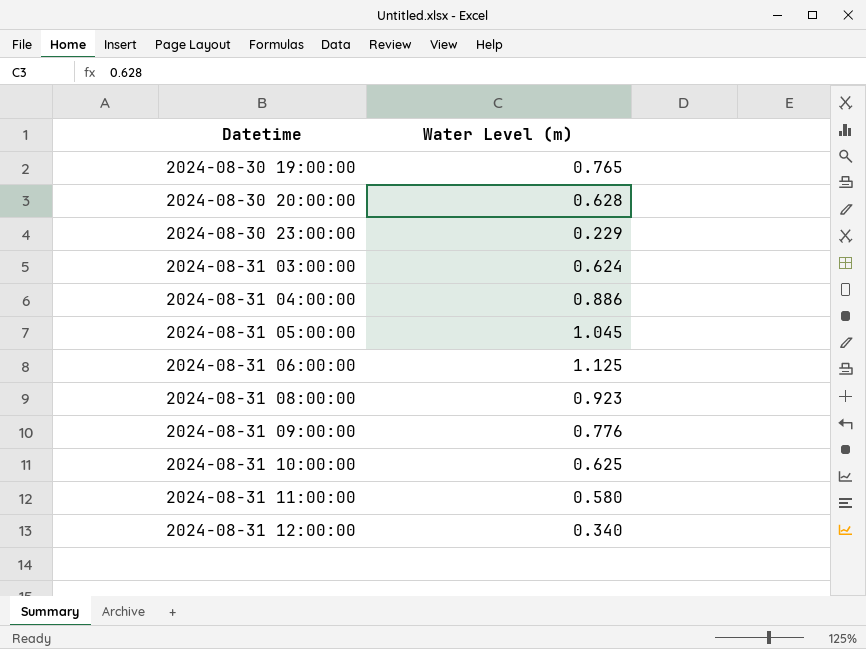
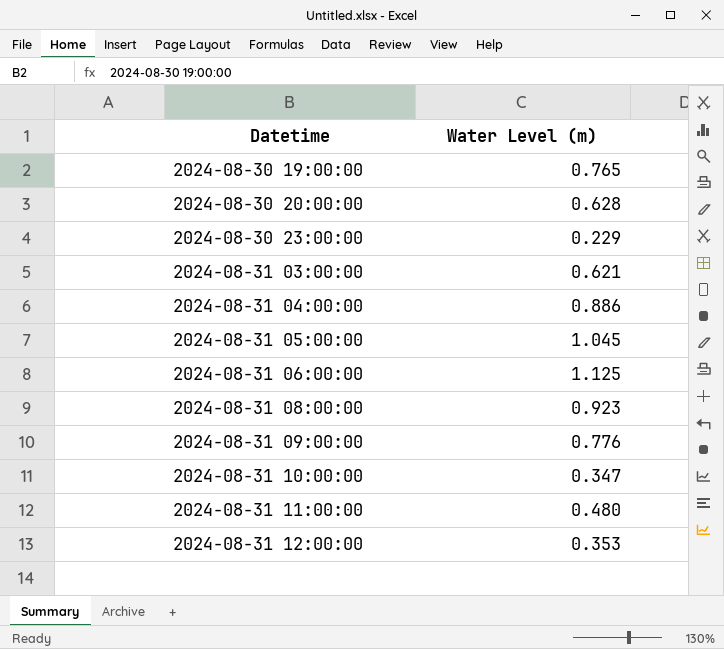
2024-08-31 03:00:00 | Water Level (m): 0.624 -> 0.621
2024-08-31 10:00:00 | Water Level (m): 0.625 -> 0.347
2024-08-31 11:00:00 | Water Level (m): 0.580 -> 0.480
2024-08-31 12:00:00 | Water Level (m): 0.340 -> 0.353

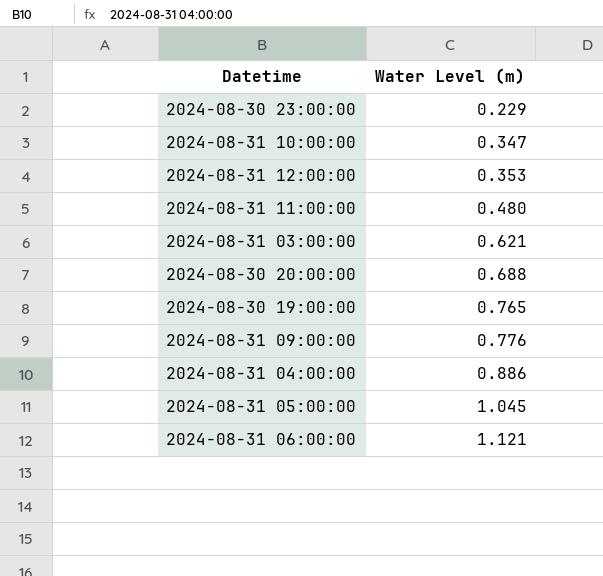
row order: Datetime ascending -> Water Level (m) ascending
row 2024-08-31 08:00:00: 0.923 -> none
2024-08-30 20:00:00 | Water Level (m): 0.628 -> 0.688
2024-08-31 06:00:00 | Water Level (m): 1.125 -> 1.121

